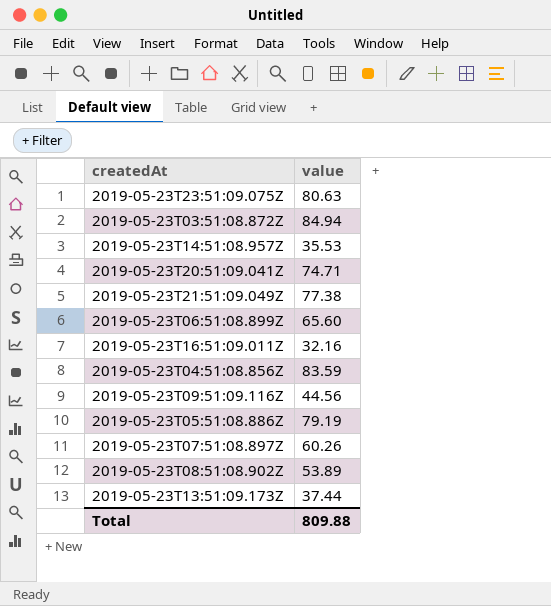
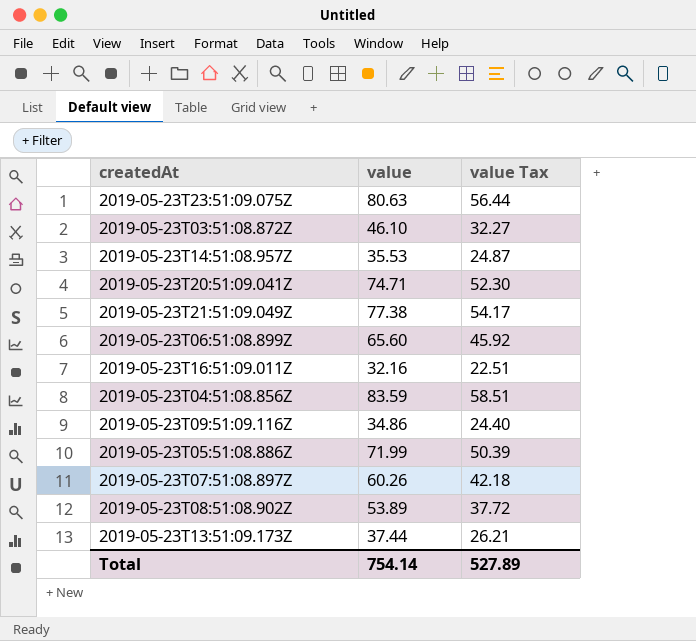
column value Tax | formula: none -> [value] * 0.7
2019-05-23T03:51:08.872Z | value: 84.94 -> 46.10
2019-05-23T09:51:09.116Z | value: 44.56 -> 34.86
2019-05-23T05:51:08.886Z | value: 79.19 -> 71.99
Total | value: 809.88 -> 754.14

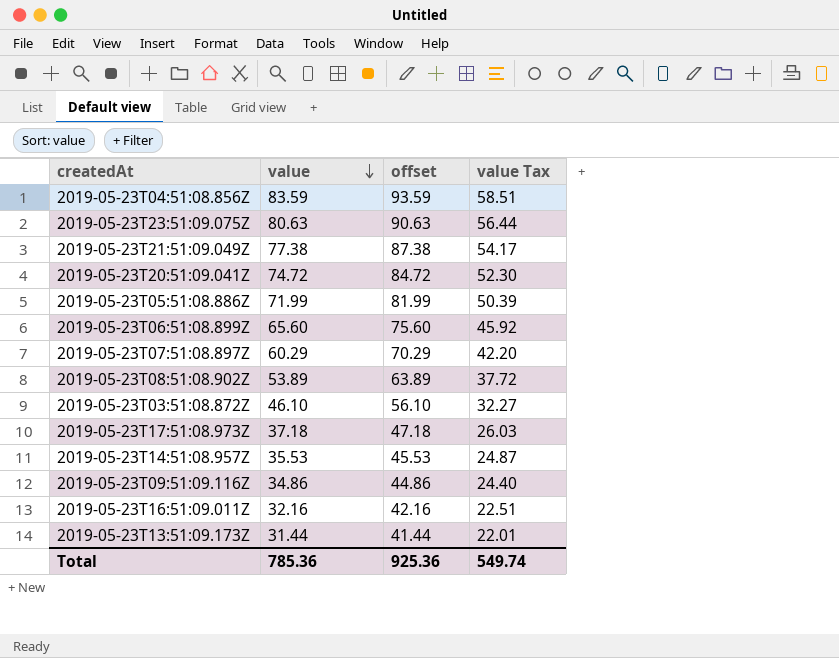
row order: none -> value descending
column offset | formula: none -> [value] + 10
2019-05-23T20:51:09.041Z | value: 74.71 -> 74.72
2019-05-23T07:51:08.897Z | value: 60.26 -> 60.29
2019-05-23T07:51:08.897Z | value Tax: 42.18 -> 42.20
row 2019-05-23T17:51:08.973Z: none -> 37.18 | 47.18 | 26.03
2019-05-23T13:51:09.173Z | value: 37.44 -> 31.44
2019-05-23T13:51:09.173Z | value Tax: 26.21 -> 22.01
Total | value: 754.14 -> 785.36
Total | value Tax: 527.89 -> 549.74

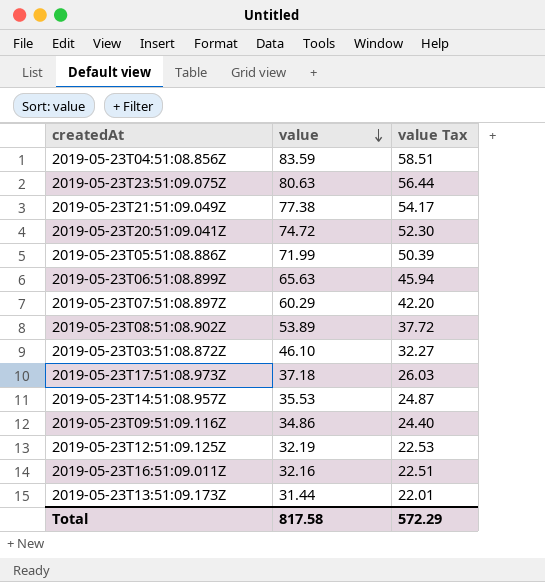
column offset | formula: [value] + 10 -> none
2019-05-23T06:51:08.899Z | value: 65.60 -> 65.63
2019-05-23T06:51:08.899Z | value Tax: 45.92 -> 45.94
row 2019-05-23T12:51:09.125Z: none -> 32.19 | 22.53
Total | value: 785.36 -> 817.58
Total | value Tax: 549.74 -> 572.29

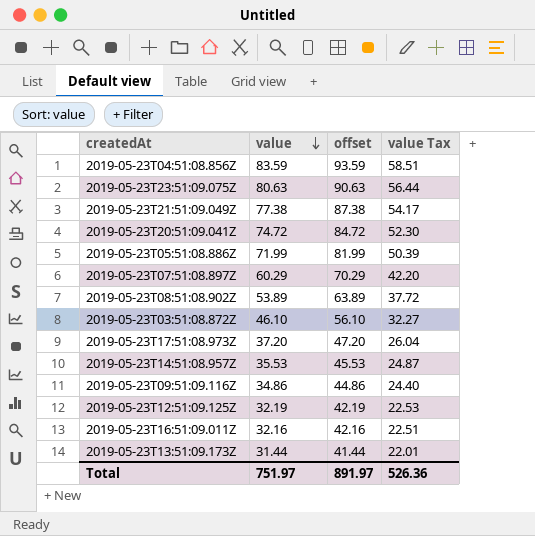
column offset | formula: none -> [value] + 10
row 2019-05-23T06:51:08.899Z: 65.63 | 45.94 -> none
2019-05-23T17:51:08.973Z | value: 37.18 -> 37.20
2019-05-23T17:51:08.973Z | value Tax: 26.03 -> 26.04
Total | value: 817.58 -> 751.97
Total | value Tax: 572.29 -> 526.36

